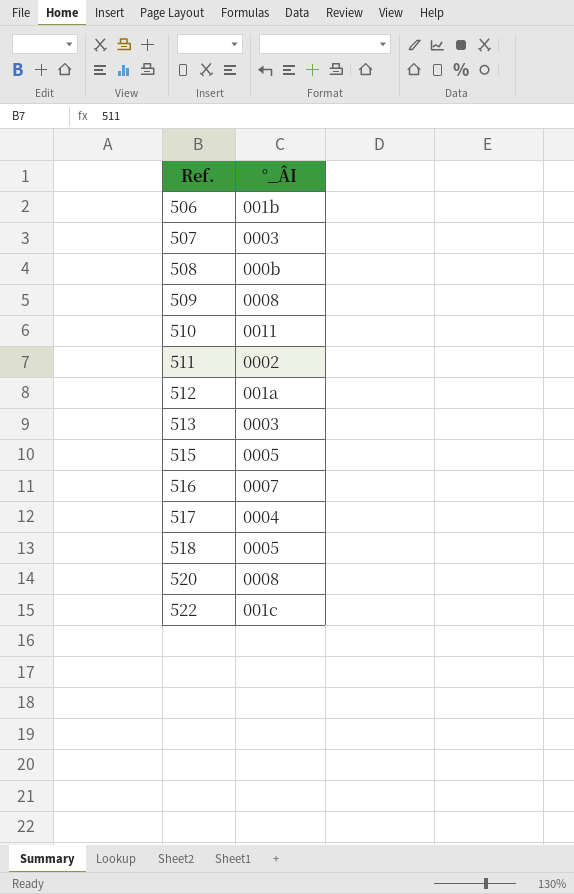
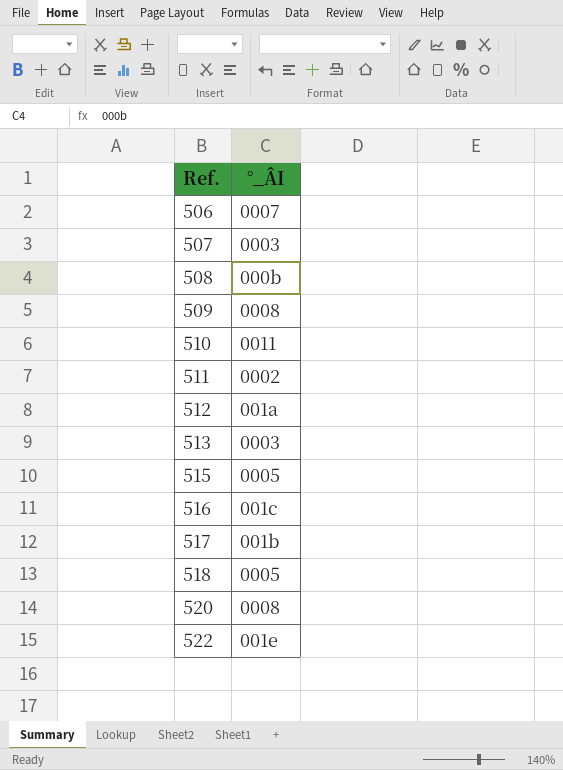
506 | °_ÂI: 001b -> 0007
516 | °_ÂI: 0007 -> 001c
517 | °_ÂI: 0004 -> 001b
522 | °_ÂI: 001c -> 001e

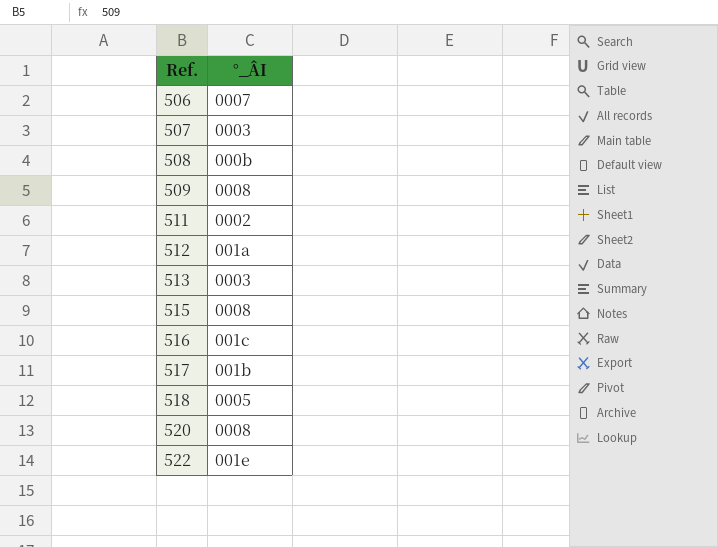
row 510: 0011 -> none
515 | °_ÂI: 0005 -> 0008

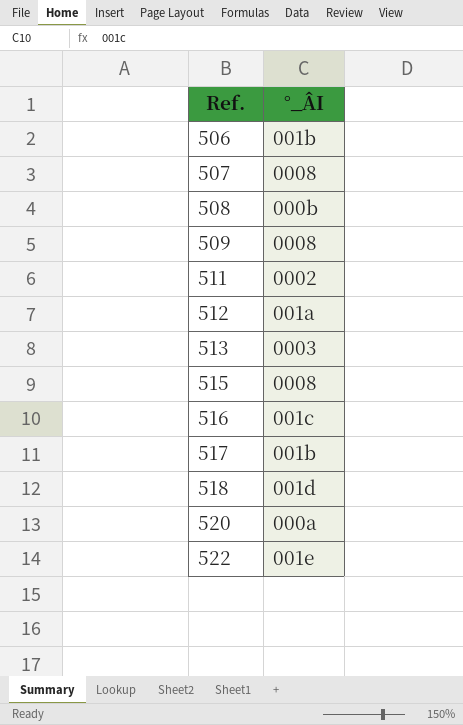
506 | °_ÂI: 0007 -> 001b
507 | °_ÂI: 0003 -> 0008
518 | °_ÂI: 0005 -> 001d
520 | °_ÂI: 0008 -> 000a

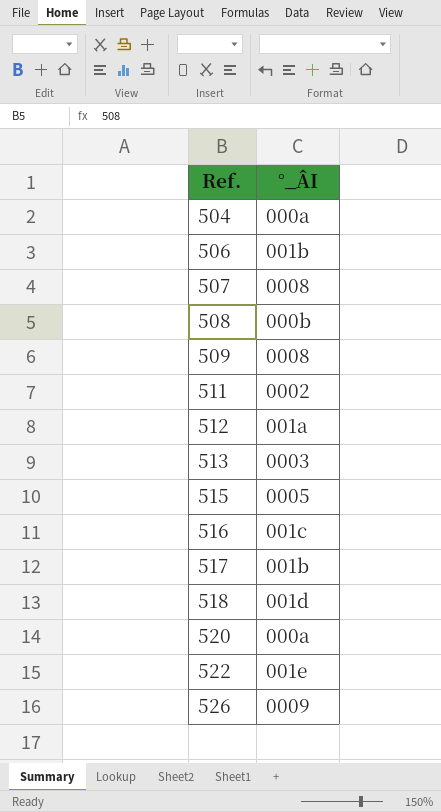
row 504: none -> 000a
515 | °_ÂI: 0008 -> 0005
row 526: none -> 0009

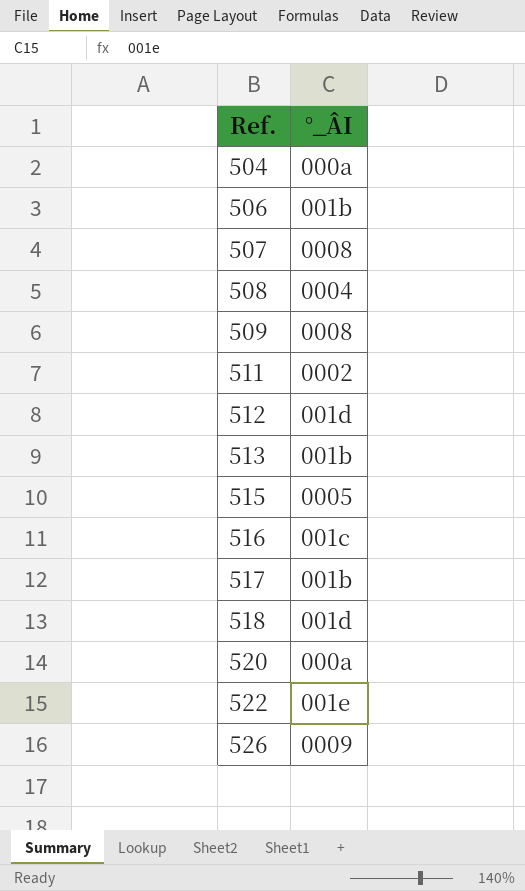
508 | °_ÂI: 000b -> 0004
512 | °_ÂI: 001a -> 001d
513 | °_ÂI: 0003 -> 001b

